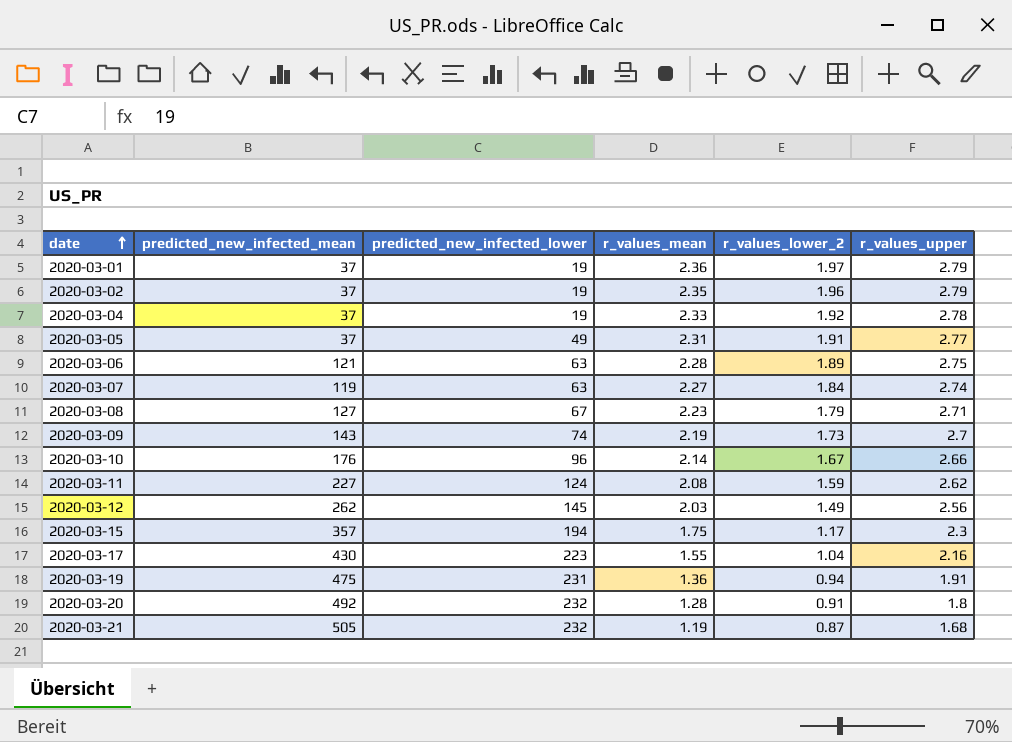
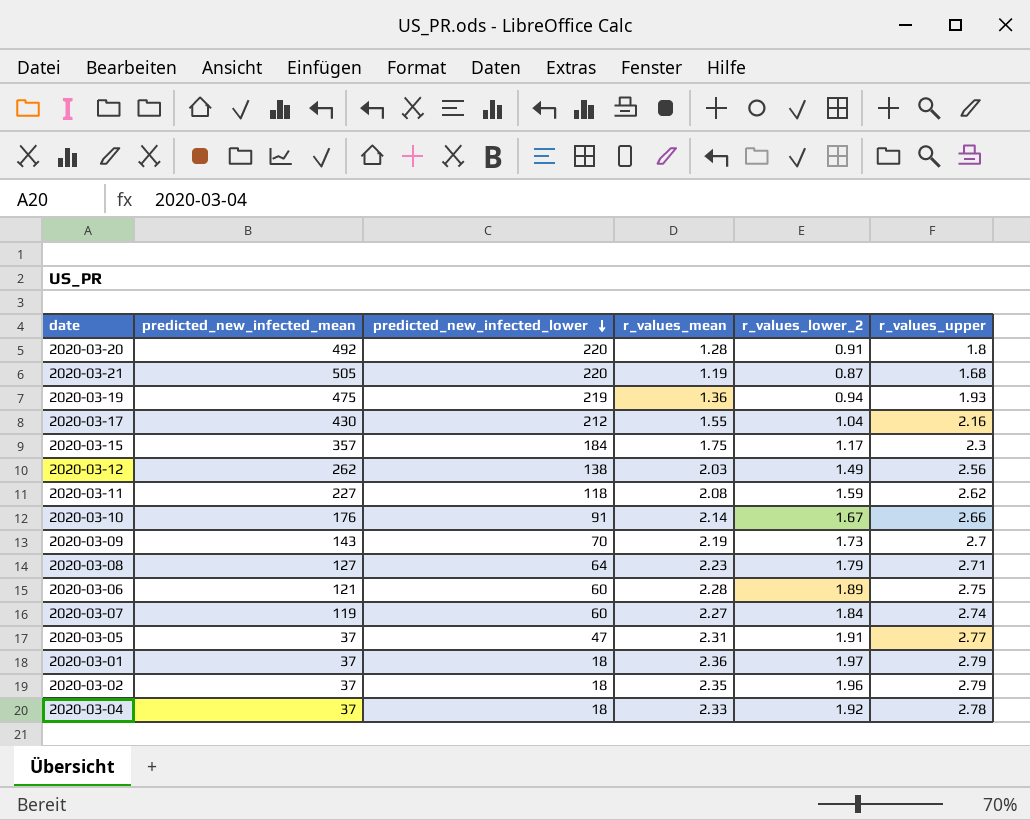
row order: date ascending -> predicted_new_infected_lower descending
2020-03-20 | predicted_new_infected_lower: 232 -> 220
2020-03-21 | predicted_new_infected_lower: 232 -> 220
2020-03-19 | predicted_new_infected_lower: 231 -> 219
2020-03-19 | r_values_upper: 1.91 -> 1.93
2020-03-17 | predicted_new_infected_lower: 223 -> 212
2020-03-15 | predicted_new_infected_lower: 194 -> 184
2020-03-12 | predicted_new_infected_lower: 145 -> 138
2020-03-11 | predicted_new_infected_lower: 124 -> 118
2020-03-10 | predicted_new_infected_lower: 96 -> 91
2020-03-09 | predicted_new_infected_lower: 74 -> 70
2020-03-08 | predicted_new_infected_lower: 67 -> 64
2020-03-06 | predicted_new_infected_lower: 63 -> 60
2020-03-07 | predicted_new_infected_lower: 63 -> 60
2020-03-05 | predicted_new_infected_lower: 49 -> 47
2020-03-01 | predicted_new_infected_lower: 19 -> 18
2020-03-02 | predicted_new_infected_lower: 19 -> 18
2020-03-04 | predicted_new_infected_lower: 19 -> 18

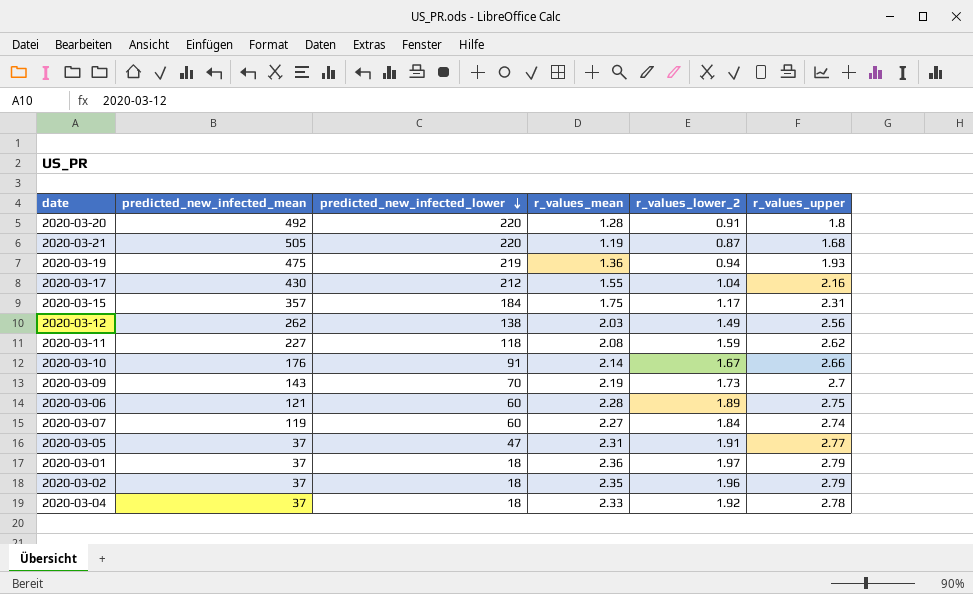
row 2020-03-08: 127 | 64 | 2.23 | 1.79 | 2.71 -> none
2020-03-15 | r_values_upper: 2.3 -> 2.31

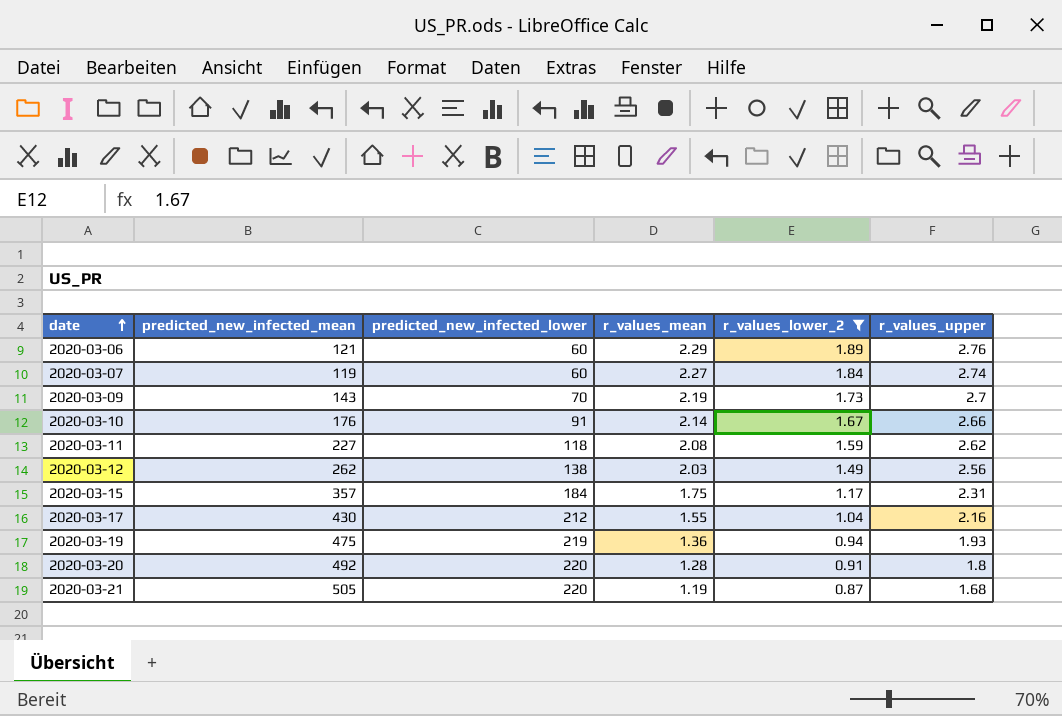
filter: none -> r_values_lower_2 <= 1.89
row order: predicted_new_infected_lower descending -> date ascending
2020-03-06 | r_values_mean: 2.28 -> 2.29
2020-03-06 | r_values_upper: 2.75 -> 2.76

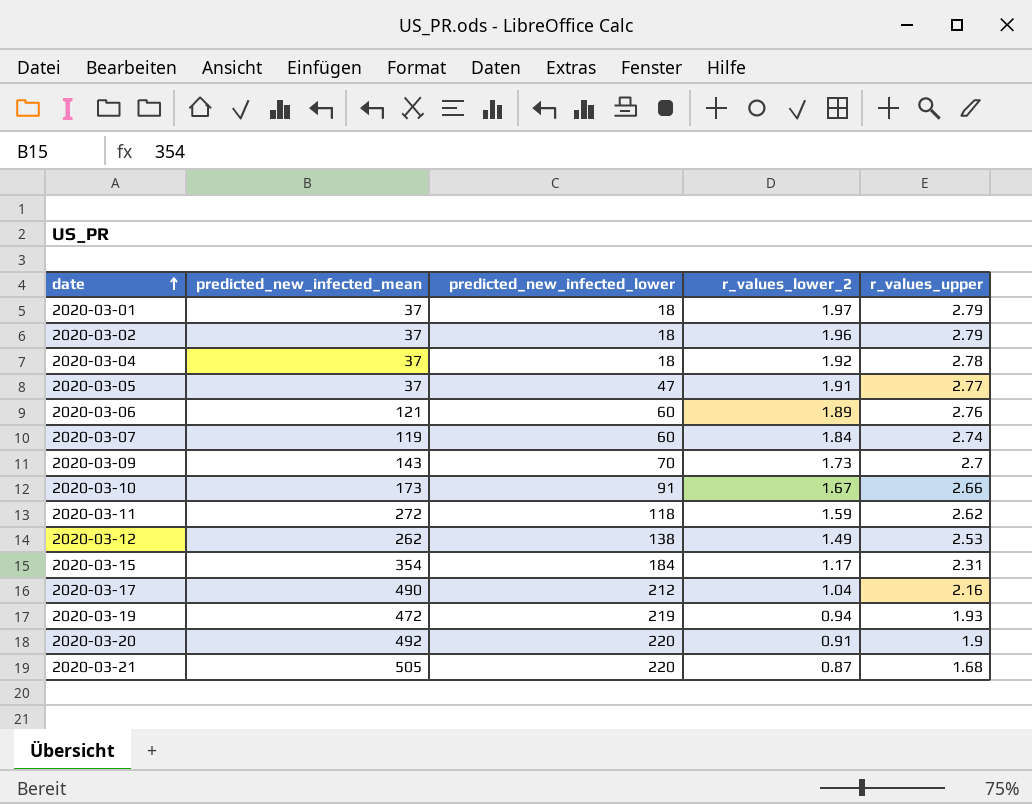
filter: r_values_lower_2 <= 1.89 -> none
column r_values_mean | position: 4 -> none
2020-03-10 | predicted_new_infected_mean: 176 -> 173
2020-03-11 | predicted_new_infected_mean: 227 -> 272
2020-03-12 | r_values_upper: 2.56 -> 2.53
2020-03-15 | predicted_new_infected_mean: 357 -> 354
2020-03-17 | predicted_new_infected_mean: 430 -> 490
2020-03-19 | predicted_new_infected_mean: 475 -> 472
2020-03-20 | r_values_upper: 1.8 -> 1.9

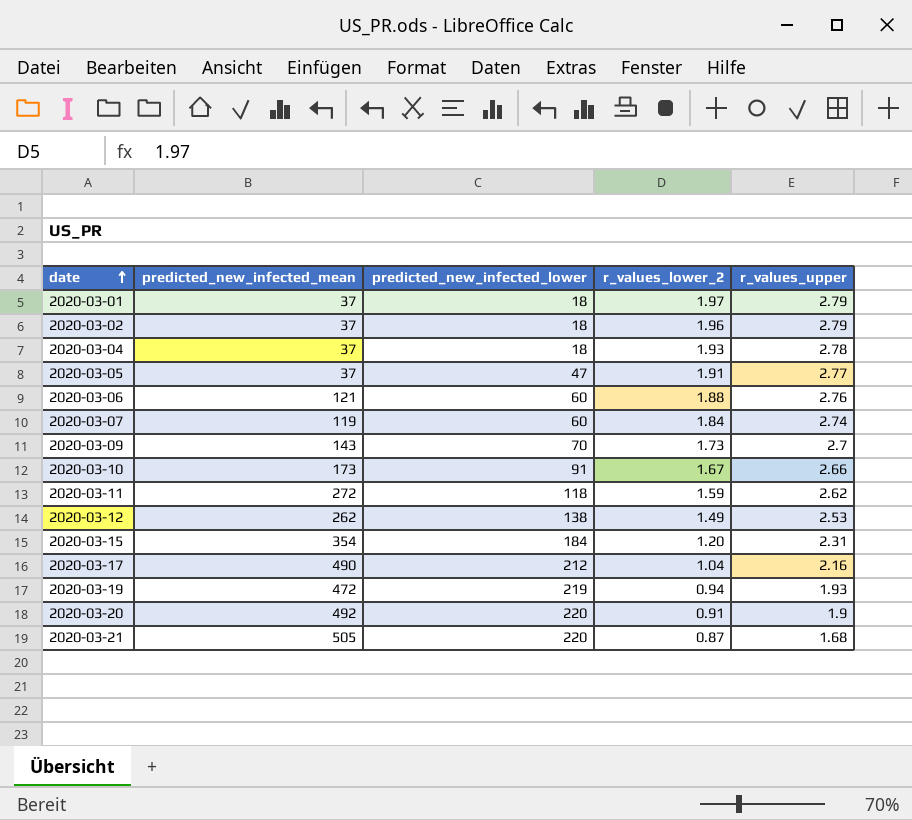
2020-03-04 | r_values_lower_2: 1.92 -> 1.93
2020-03-06 | r_values_lower_2: 1.89 -> 1.88
2020-03-15 | r_values_lower_2: 1.17 -> 1.20

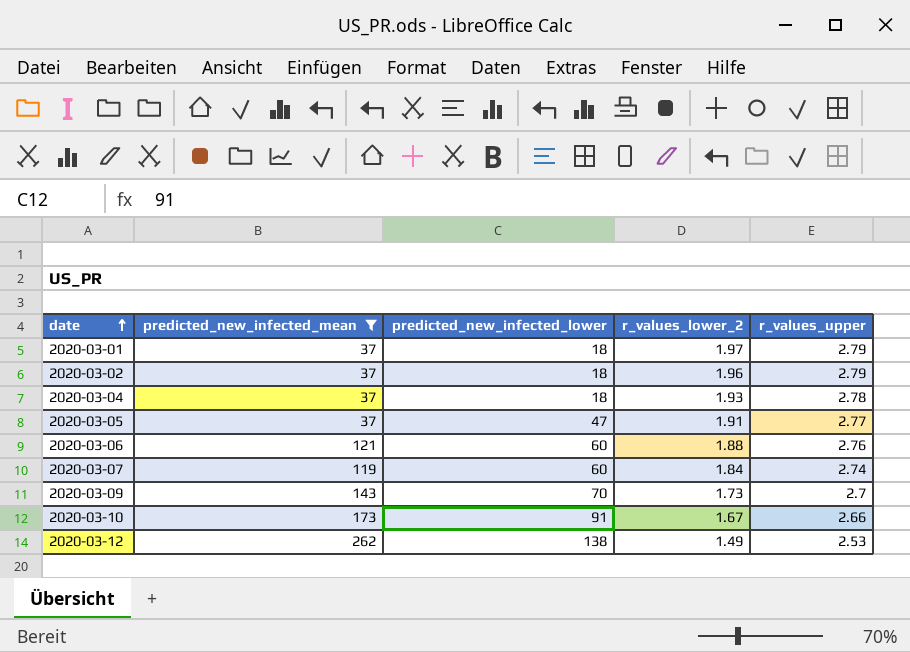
filter: none -> predicted_new_infected_mean <= 262

